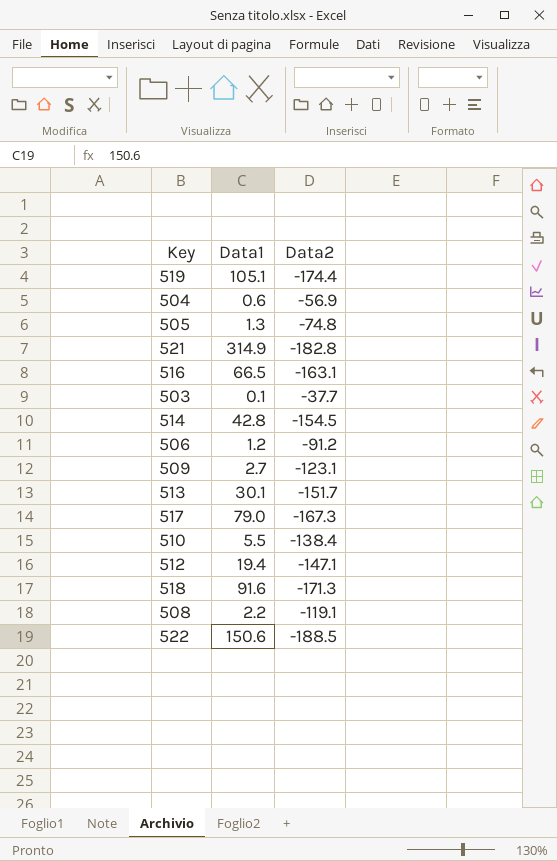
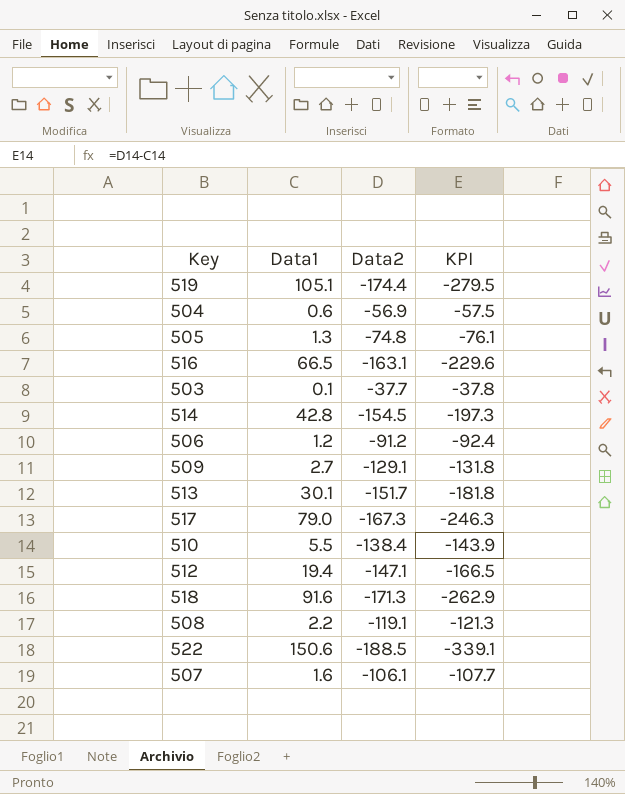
column KPI | formula: none -> [Data2] - [Data1]
row 521: 314.9 | -182.8 -> none
509 | Data2: -123.1 -> -129.1
row 507: none -> 1.6 | -106.1 | -107.7

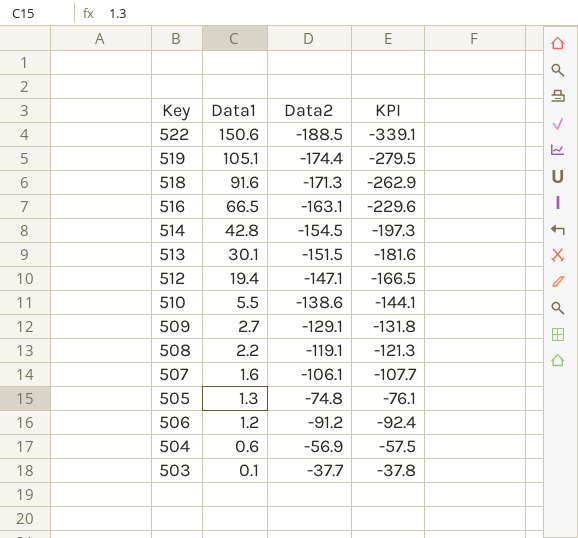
row order: none -> Data1 descending
row 517: 79.0 | -167.3 | -246.3 -> none
513 | Data2: -151.7 -> -151.5
513 | KPI: -181.8 -> -181.6
510 | Data2: -138.4 -> -138.6
510 | KPI: -143.9 -> -144.1

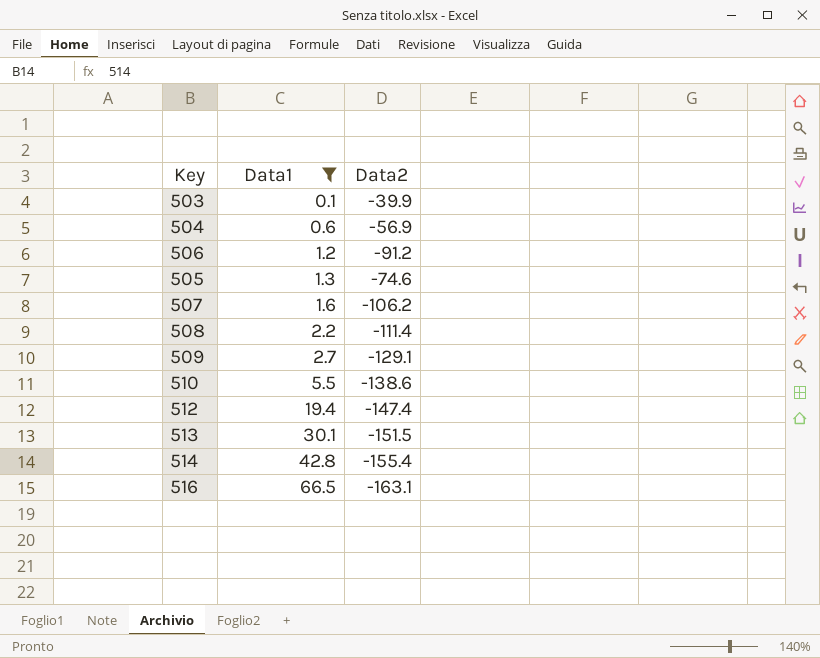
filter: none -> Data1 <= 66.5
row order: Data1 descending -> Data1 ascending
column KPI | formula: [Data2] - [Data1] -> none
503 | Data2: -37.7 -> -39.9
505 | Data2: -74.8 -> -74.6
507 | Data2: -106.1 -> -106.2
508 | Data2: -119.1 -> -111.4
512 | Data2: -147.1 -> -147.4
514 | Data2: -154.5 -> -155.4

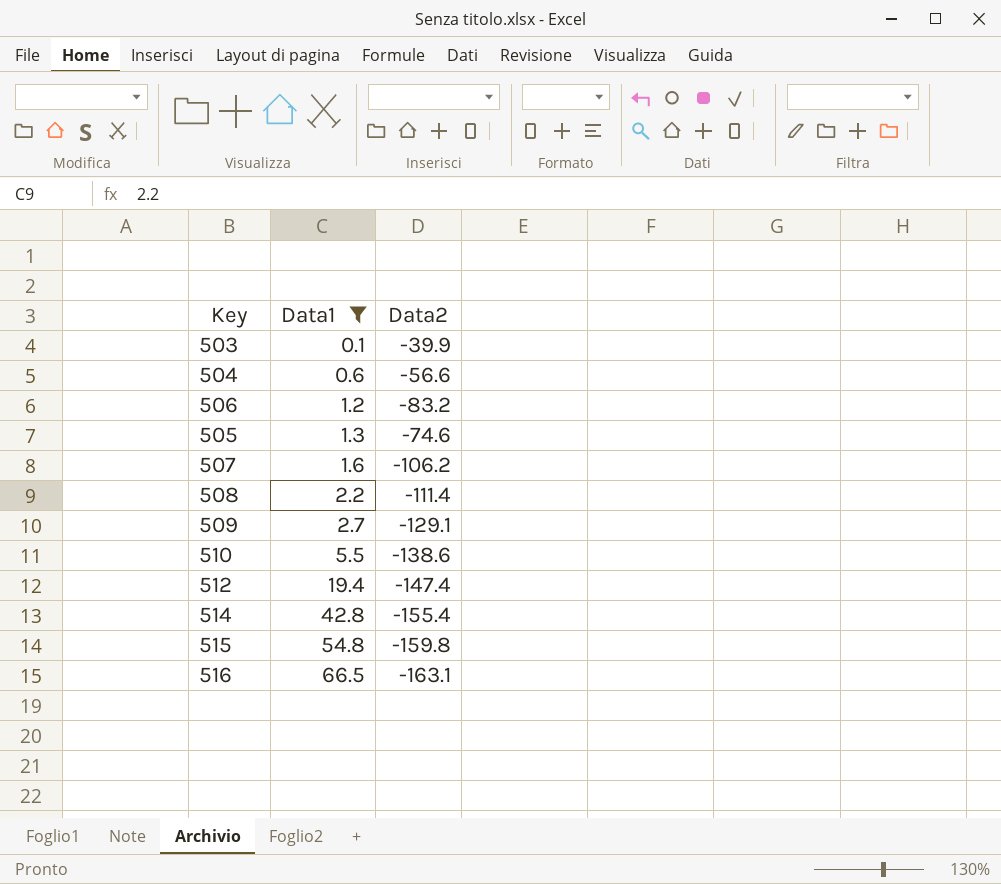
row 513: 30.1 | -151.5 -> none
504 | Data2: -56.9 -> -56.6
506 | Data2: -91.2 -> -83.2
row 515: none -> 54.8 | -159.8

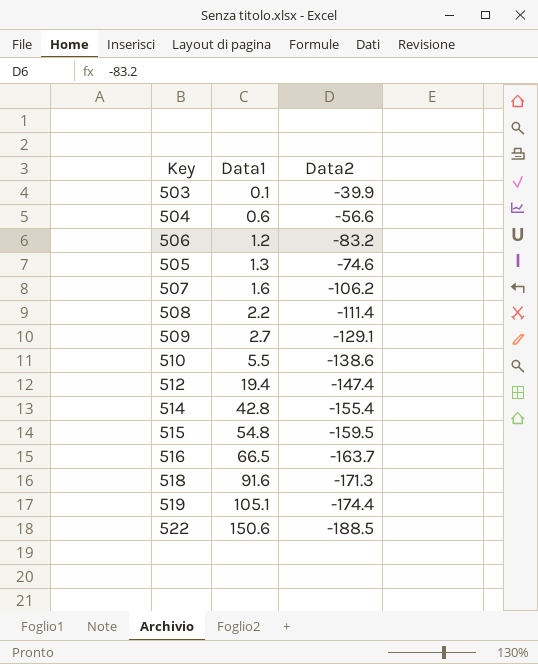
filter: Data1 <= 66.5 -> none
515 | Data2: -159.8 -> -159.5
516 | Data2: -163.1 -> -163.7

